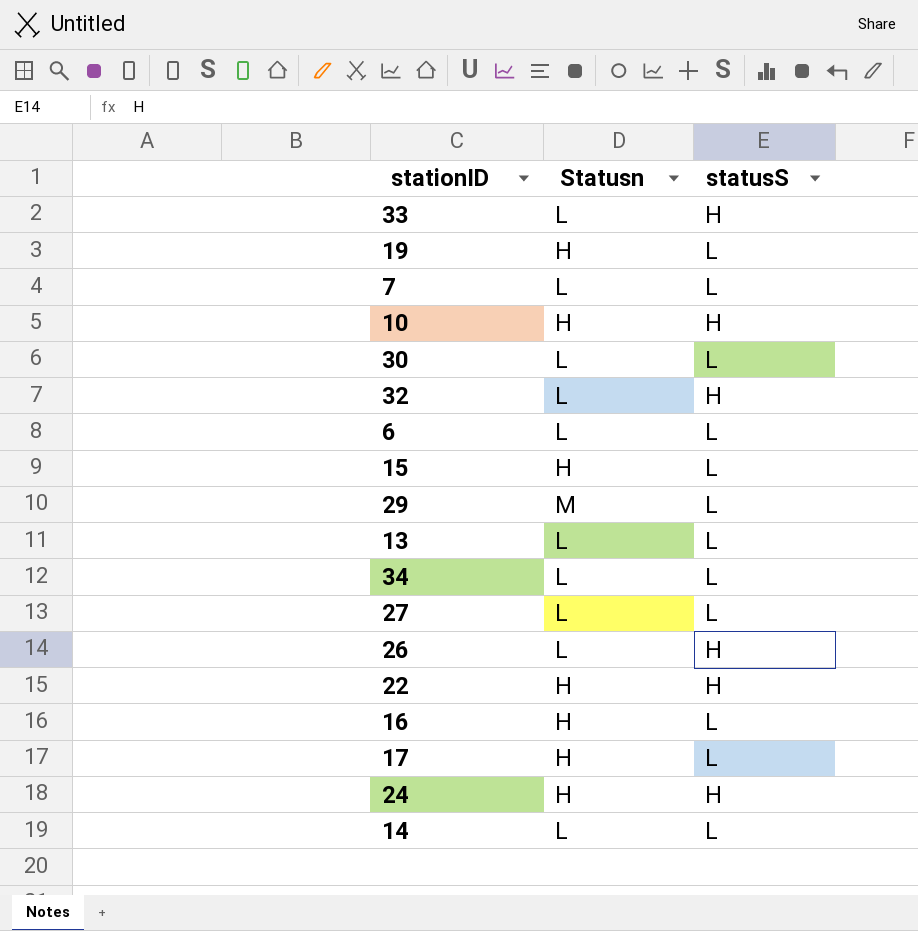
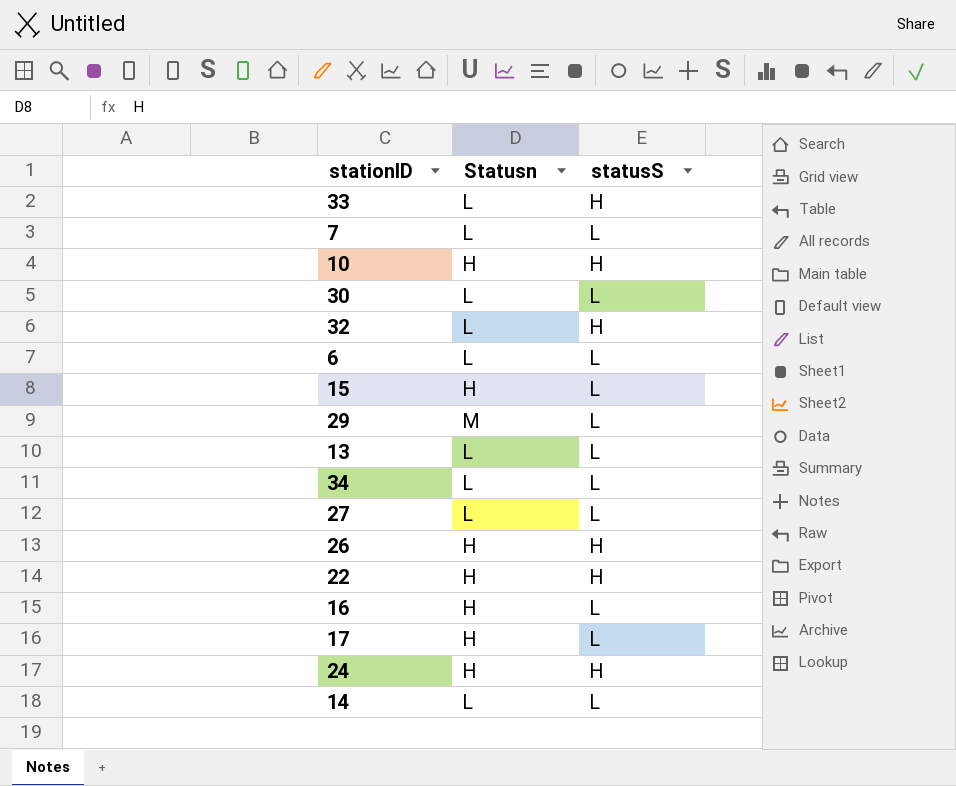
row 19: H | L -> none
26 | Statusn: L -> H

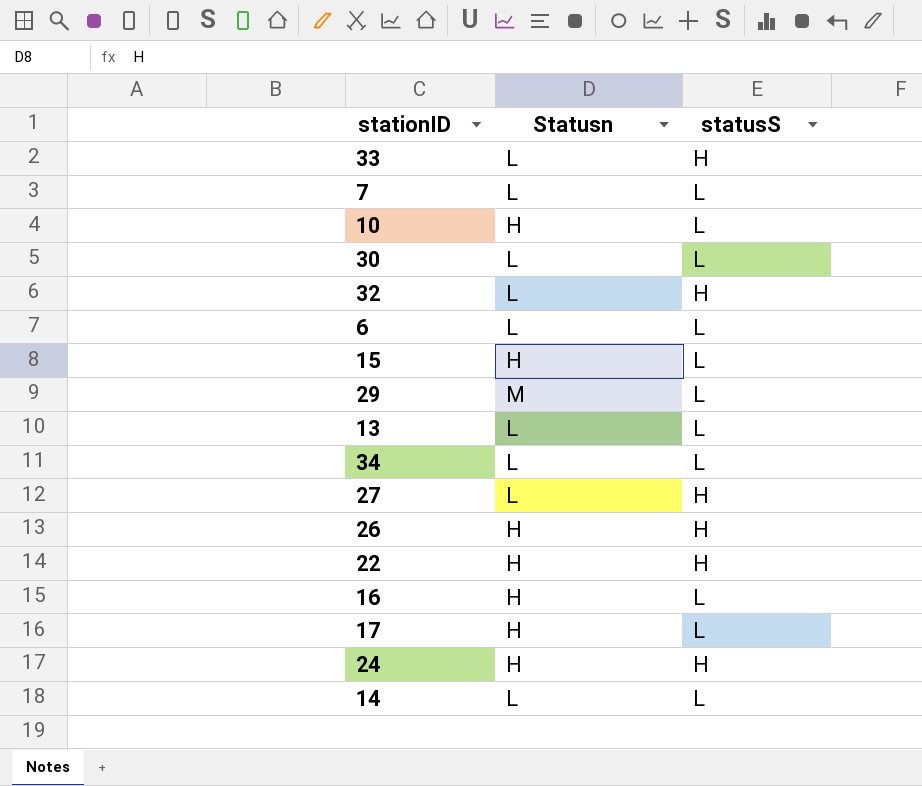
10 | statusS: H -> L
27 | statusS: L -> H

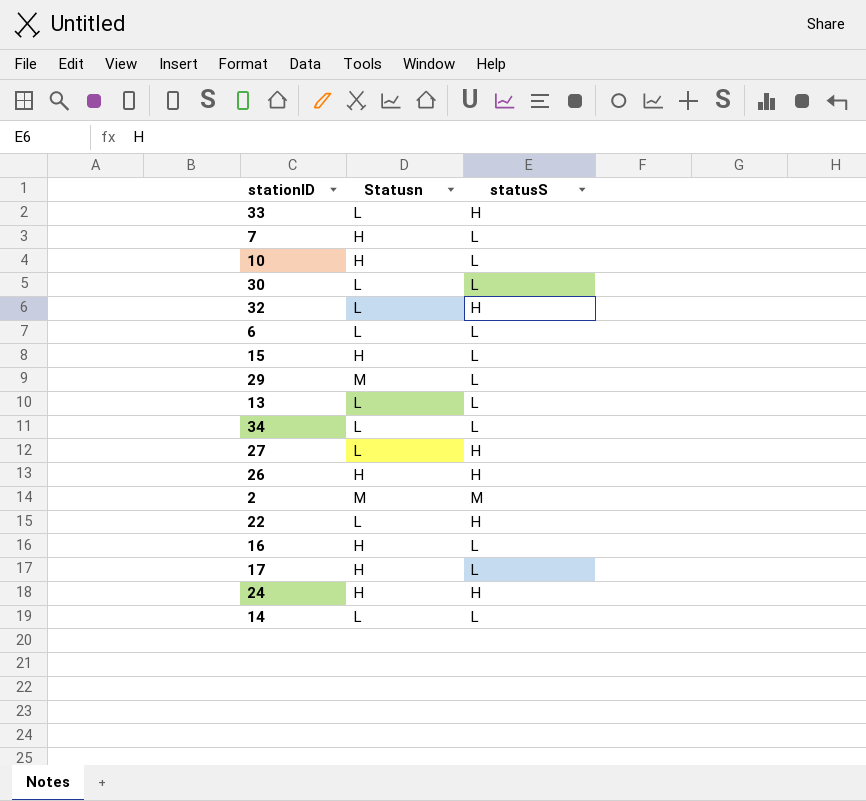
7 | Statusn: L -> H
row 2: none -> M | M
22 | Statusn: H -> L

